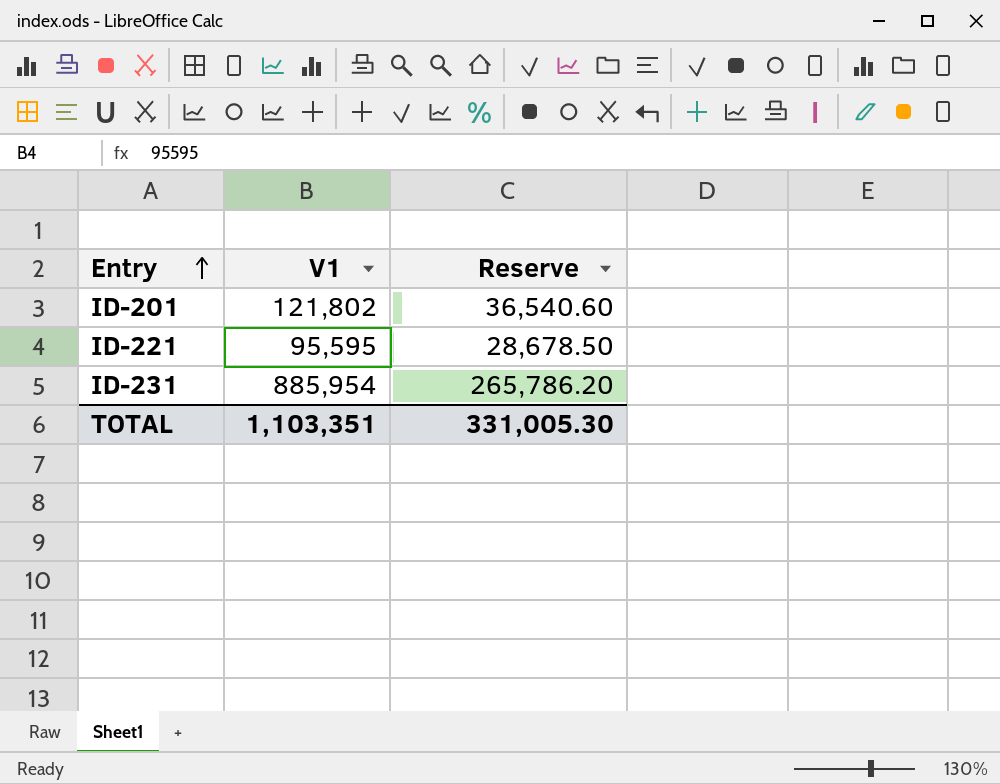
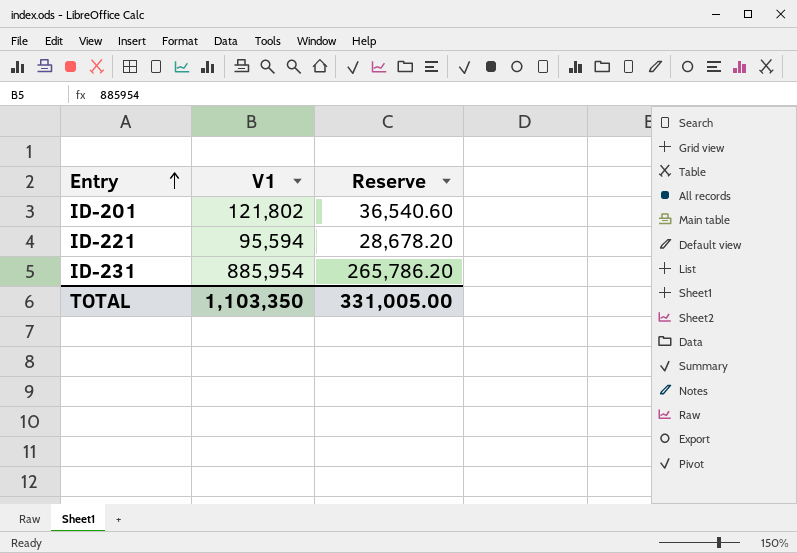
ID-221 | V1: 95,595 -> 95,594
ID-221 | Reserve: 28,678.50 -> 28,678.20
TOTAL | V1: 1,103,351 -> 1,103,350
TOTAL | Reserve: 331,005.30 -> 331,005.00

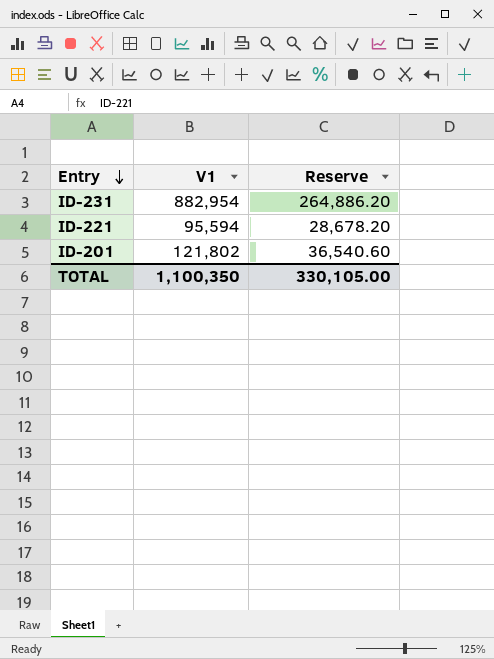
row order: Entry ascending -> Entry descending
ID-231 | V1: 885,954 -> 882,954
ID-231 | Reserve: 265,786.20 -> 264,886.20
TOTAL | V1: 1,103,350 -> 1,100,350
TOTAL | Reserve: 331,005.00 -> 330,105.00

